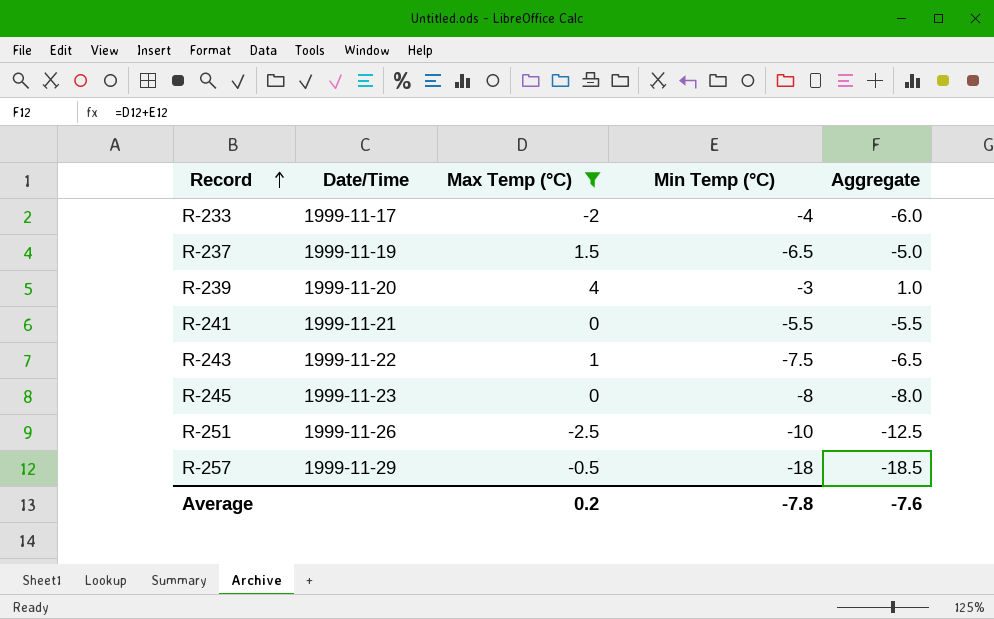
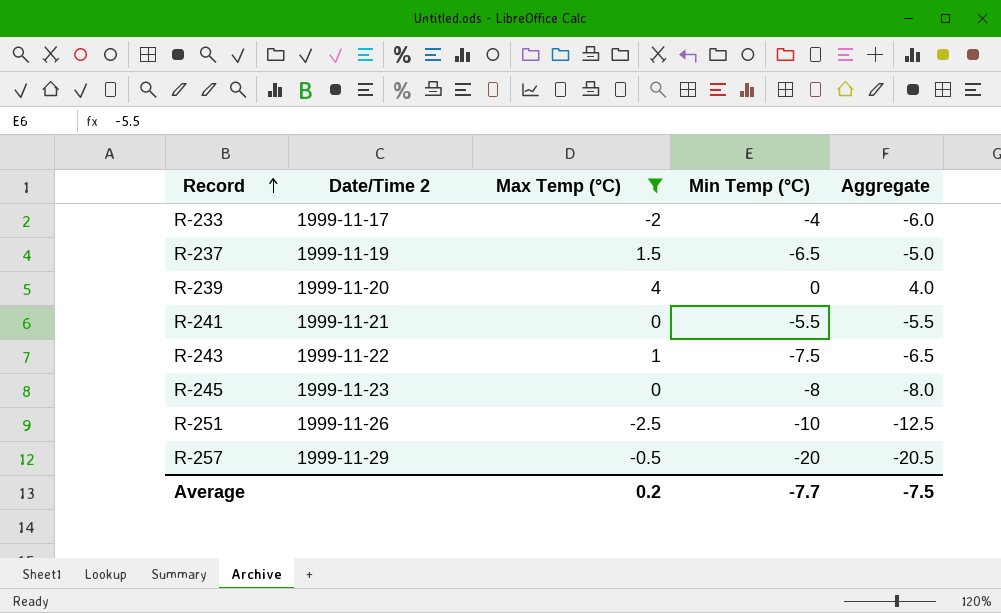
column name: Date/Time -> Date/Time 2
R-239 | Min Temp (°C): -3 -> 0
R-239 | Aggregate: 1.0 -> 4.0
R-257 | Min Temp (°C): -18 -> -20
R-257 | Aggregate: -18.5 -> -20.5
Average | Min Temp (°C): -7.8 -> -7.7
Average | Aggregate: -7.6 -> -7.5

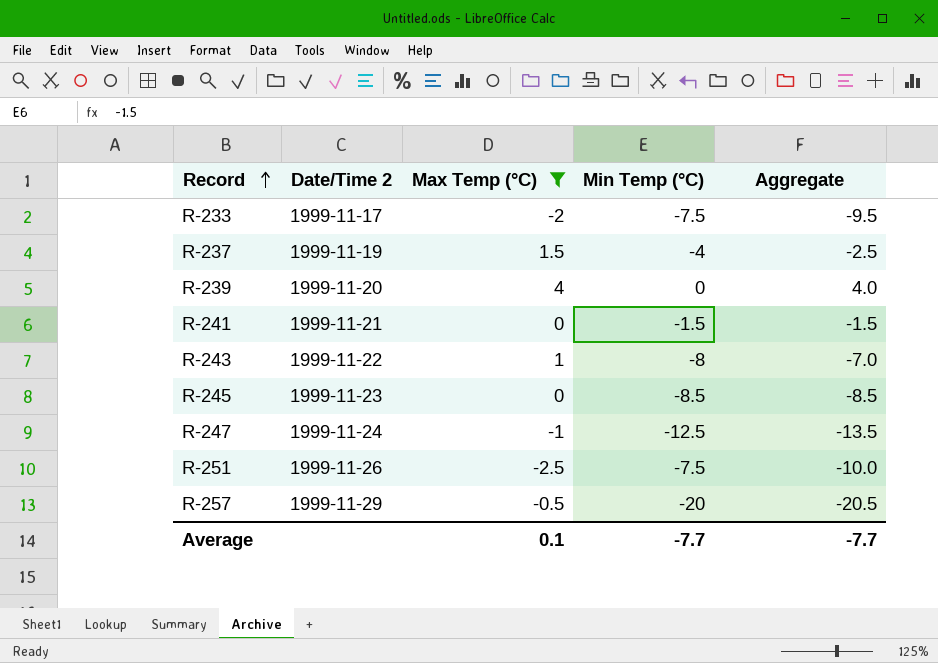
R-233 | Min Temp (°C): -4 -> -7.5
R-233 | Aggregate: -6.0 -> -9.5
R-237 | Min Temp (°C): -6.5 -> -4
R-237 | Aggregate: -5.0 -> -2.5
R-241 | Min Temp (°C): -5.5 -> -1.5
R-241 | Aggregate: -5.5 -> -1.5
R-243 | Min Temp (°C): -7.5 -> -8
R-243 | Aggregate: -6.5 -> -7.0
R-245 | Min Temp (°C): -8 -> -8.5
R-245 | Aggregate: -8.0 -> -8.5
row R-247: none -> 1999-11-24 | -1 | -12.5 | -13.5
R-251 | Min Temp (°C): -10 -> -7.5
R-251 | Aggregate: -12.5 -> -10.0
Average | Max Temp (°C): 0.2 -> 0.1
Average | Aggregate: -7.5 -> -7.7

